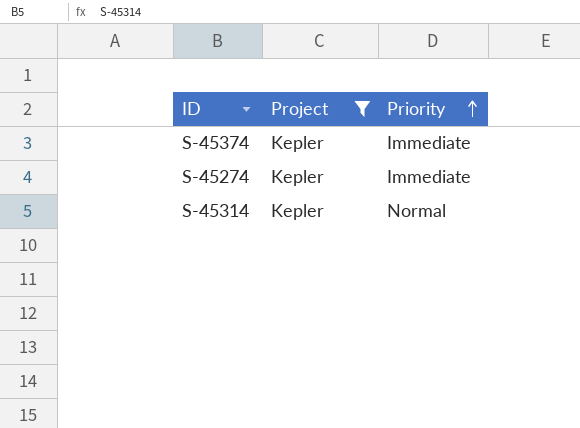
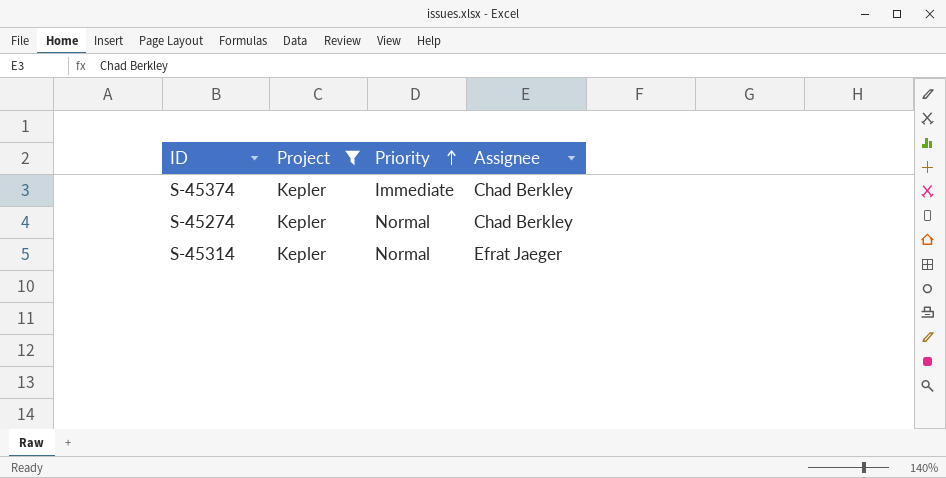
column Assignee | position: none -> 4
S-45274 | Priority: Immediate -> Normal

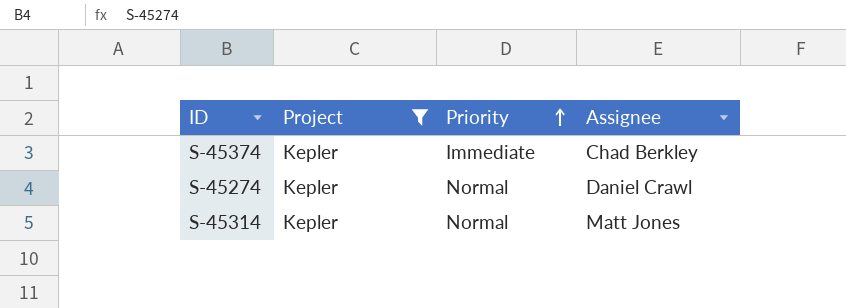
S-45274 | Assignee: Chad Berkley -> Daniel Crawl
S-45314 | Assignee: Efrat Jaeger -> Matt Jones

